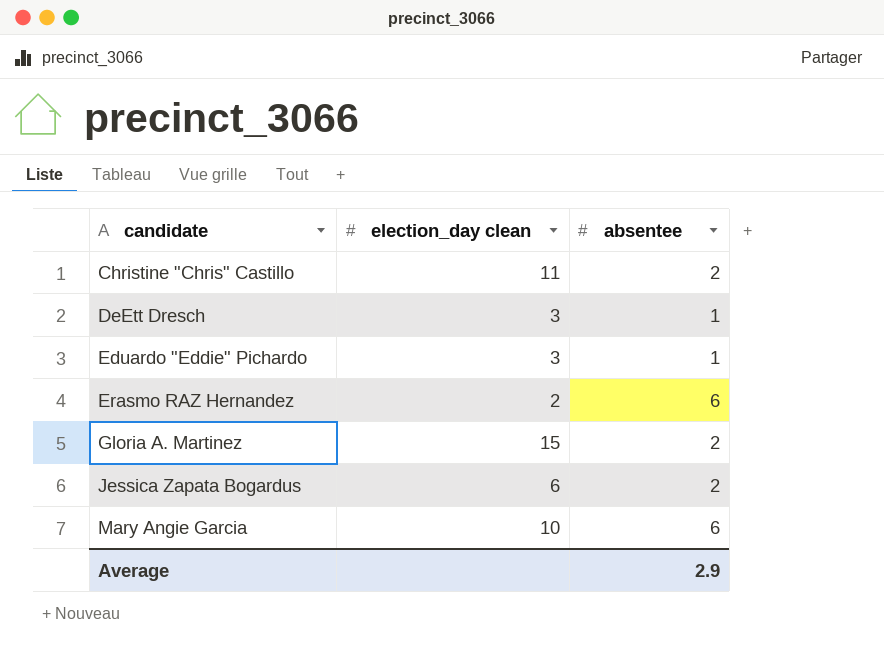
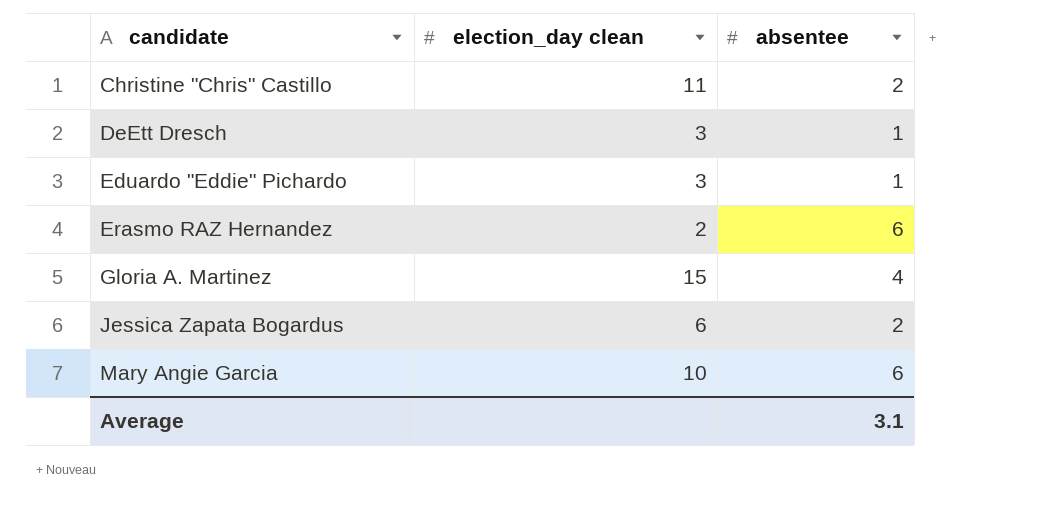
Gloria A. Martinez | absentee: 2 -> 4
Average | absentee: 2.9 -> 3.1

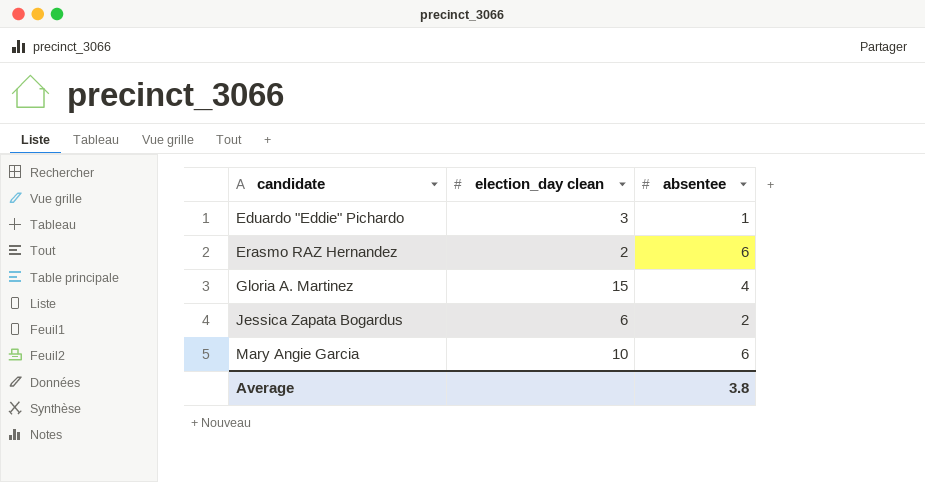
row Christine "Chris" Castillo: 11 | 2 -> none
row DeEtt Dresch: 3 | 1 -> none
Average | absentee: 3.1 -> 3.8

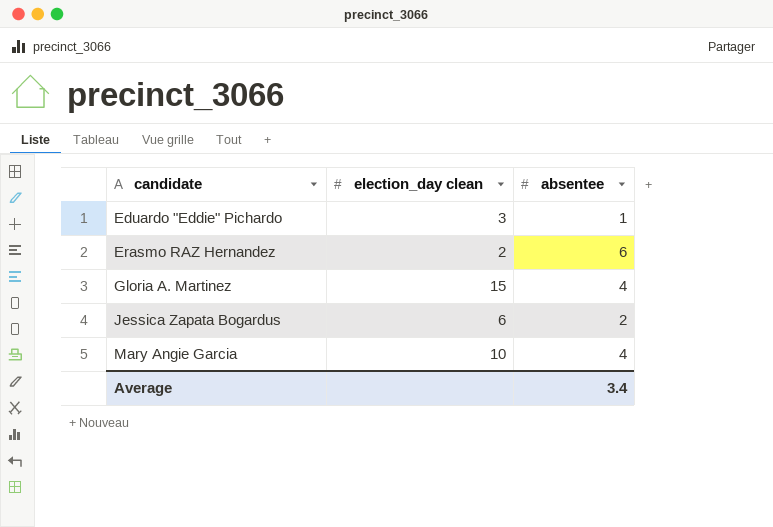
Mary Angie Garcia | absentee: 6 -> 4
Average | absentee: 3.8 -> 3.4

